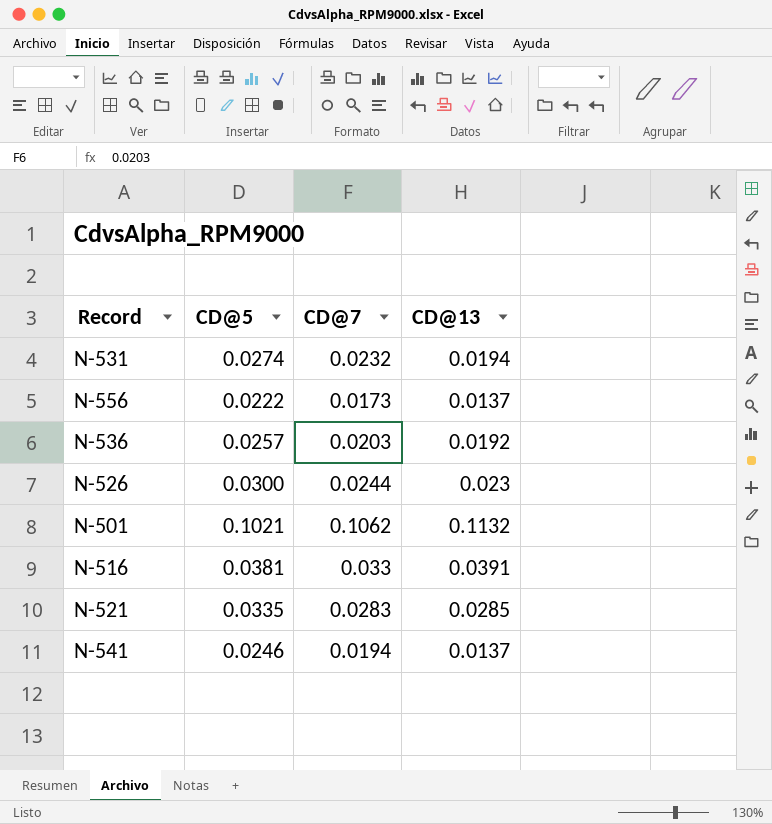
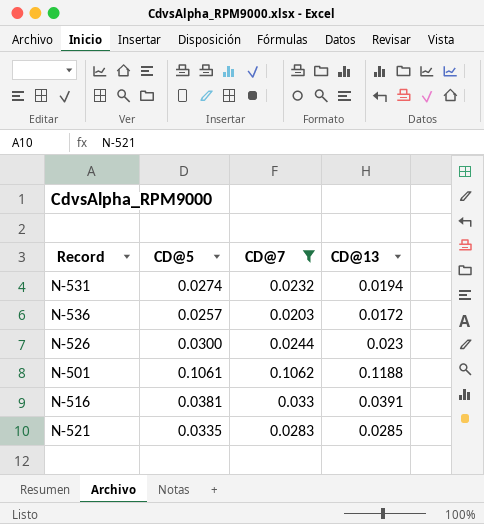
filter: none -> CD@7 >= 0.0203
N-536 | CD@13: 0.0192 -> 0.0172
N-501 | CD@5: 0.1021 -> 0.1061
N-501 | CD@13: 0.1132 -> 0.1188

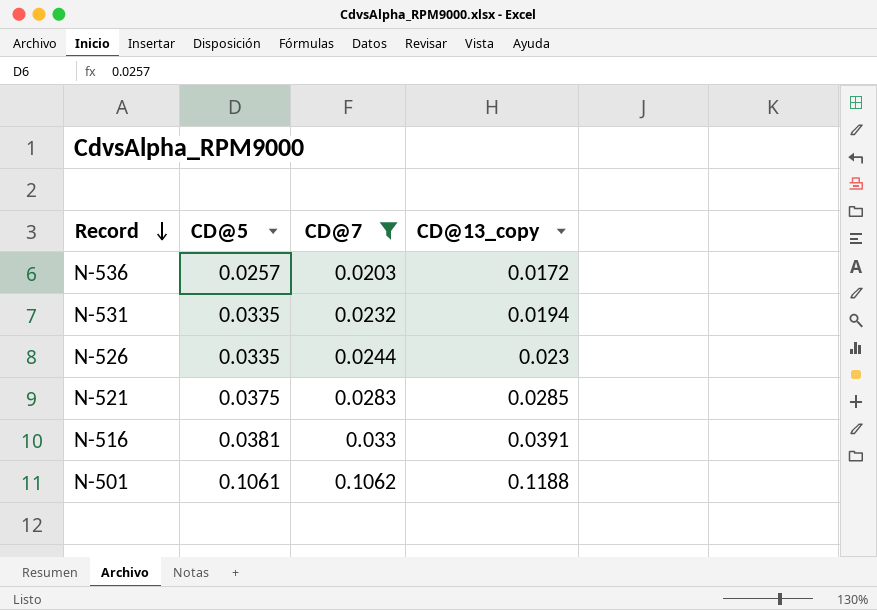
row order: none -> Record descending
column name: CD@13 -> CD@13_copy
N-531 | CD@5: 0.0274 -> 0.0335
N-526 | CD@5: 0.0300 -> 0.0335
N-521 | CD@5: 0.0335 -> 0.0375

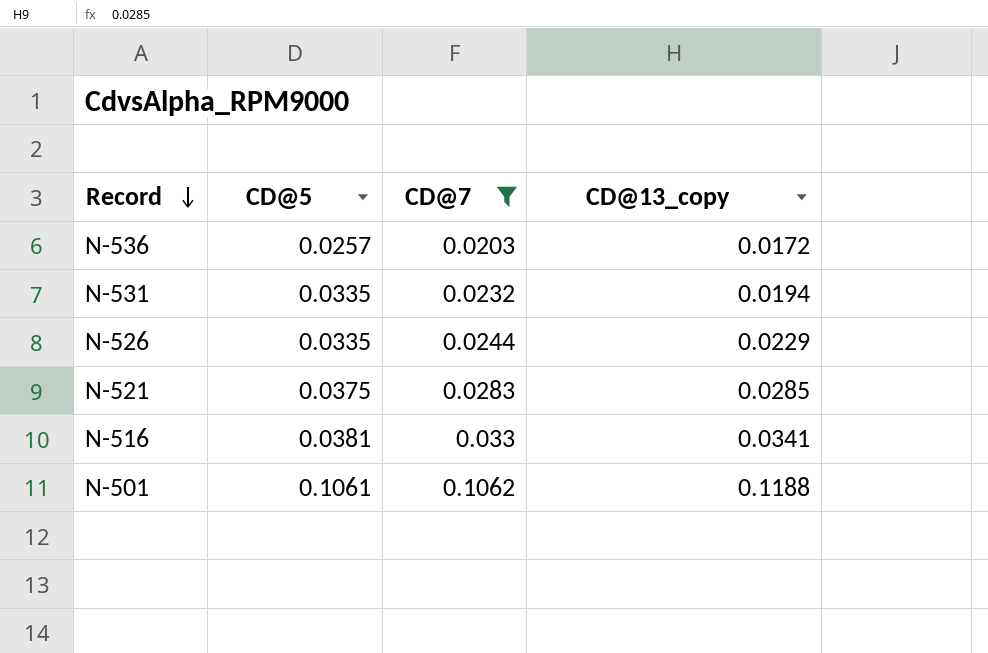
N-526 | CD@13_copy: 0.023 -> 0.0229
N-516 | CD@13_copy: 0.0391 -> 0.0341

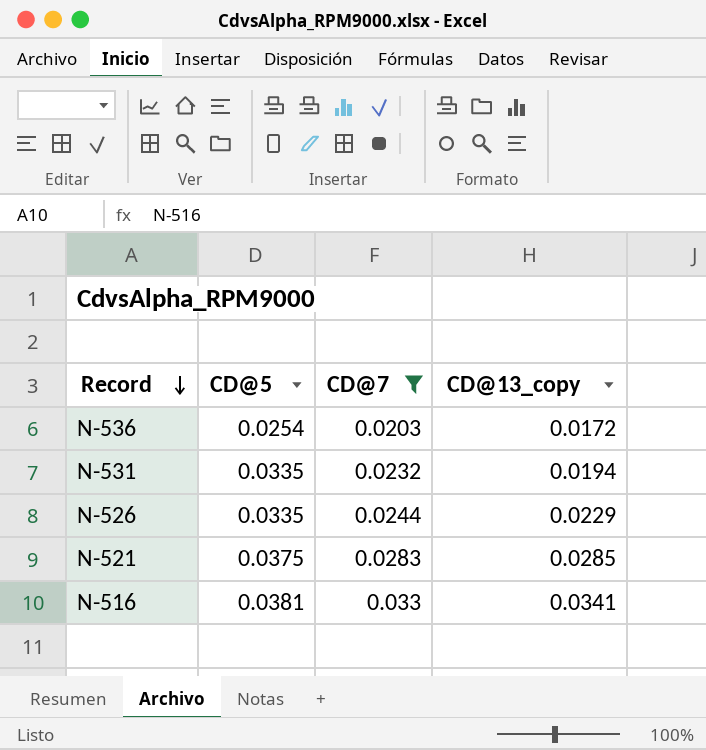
row N-501: 0.1061 | 0.1062 | 0.1188 -> none
N-536 | CD@5: 0.0257 -> 0.0254

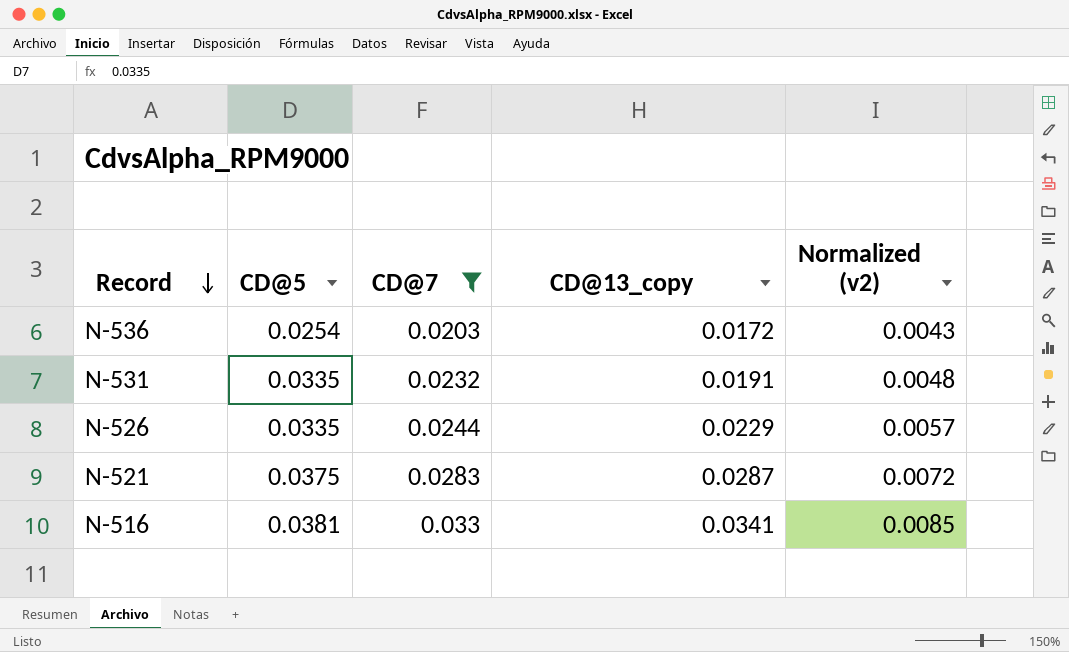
column Normalized (v2) | formula: none -> [CD@13_copy] * 0.25
N-531 | CD@13_copy: 0.0194 -> 0.0191
N-521 | CD@13_copy: 0.0285 -> 0.0287

